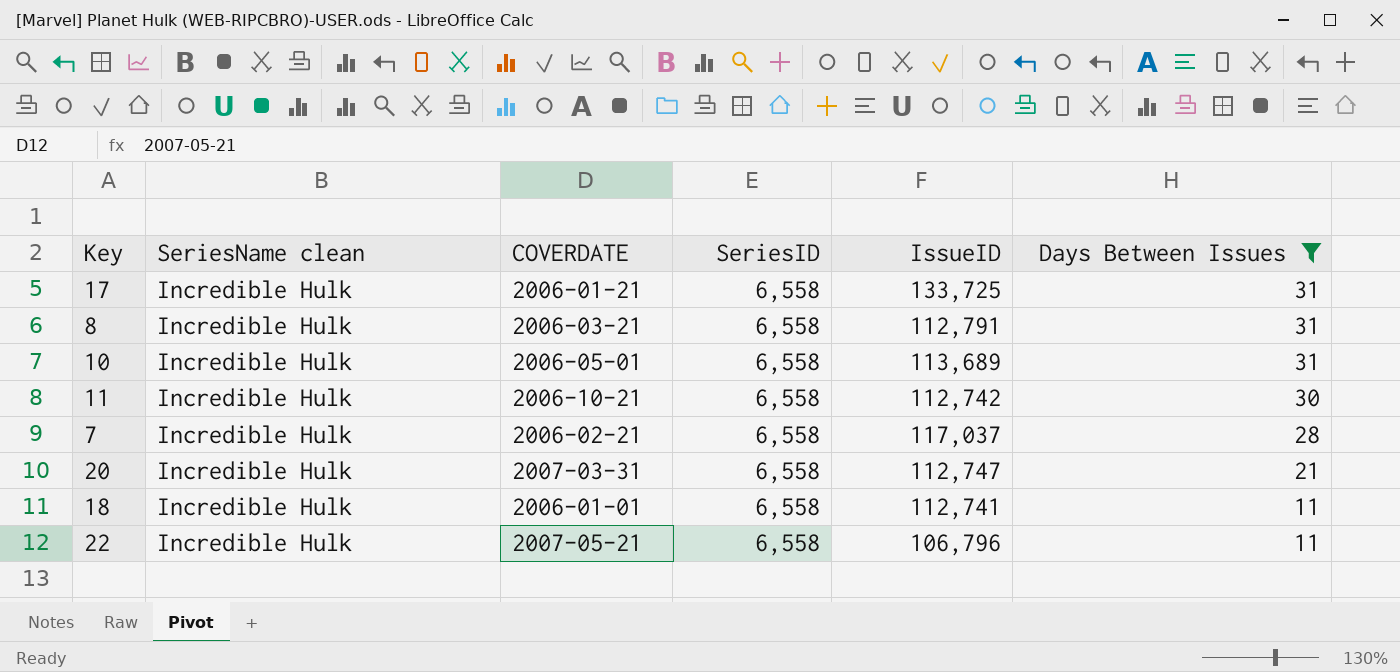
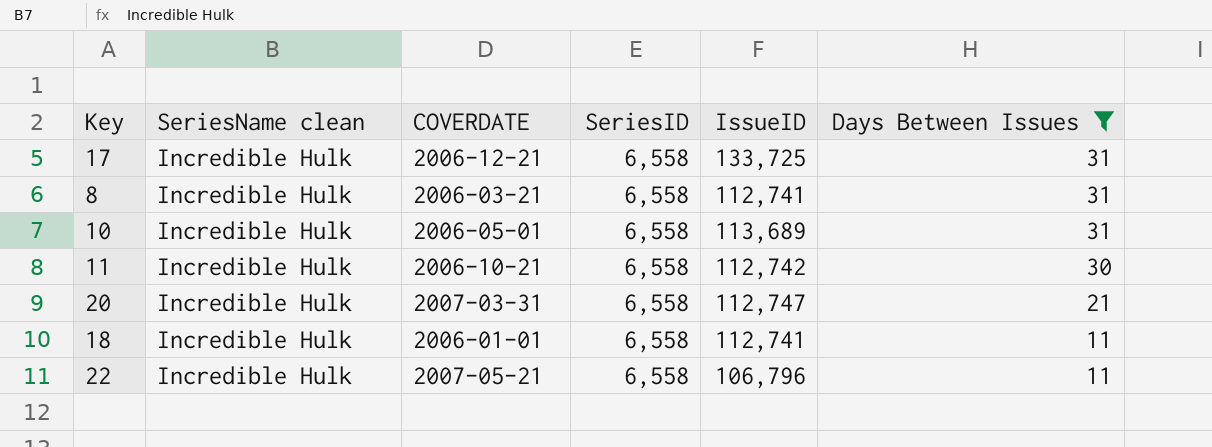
row 7: Incredible Hulk | 2006-02-21 | 6,558 | 117,037 | 28 -> none
17 | COVERDATE: 2006-01-21 -> 2006-12-21
8 | IssueID: 112,791 -> 112,741

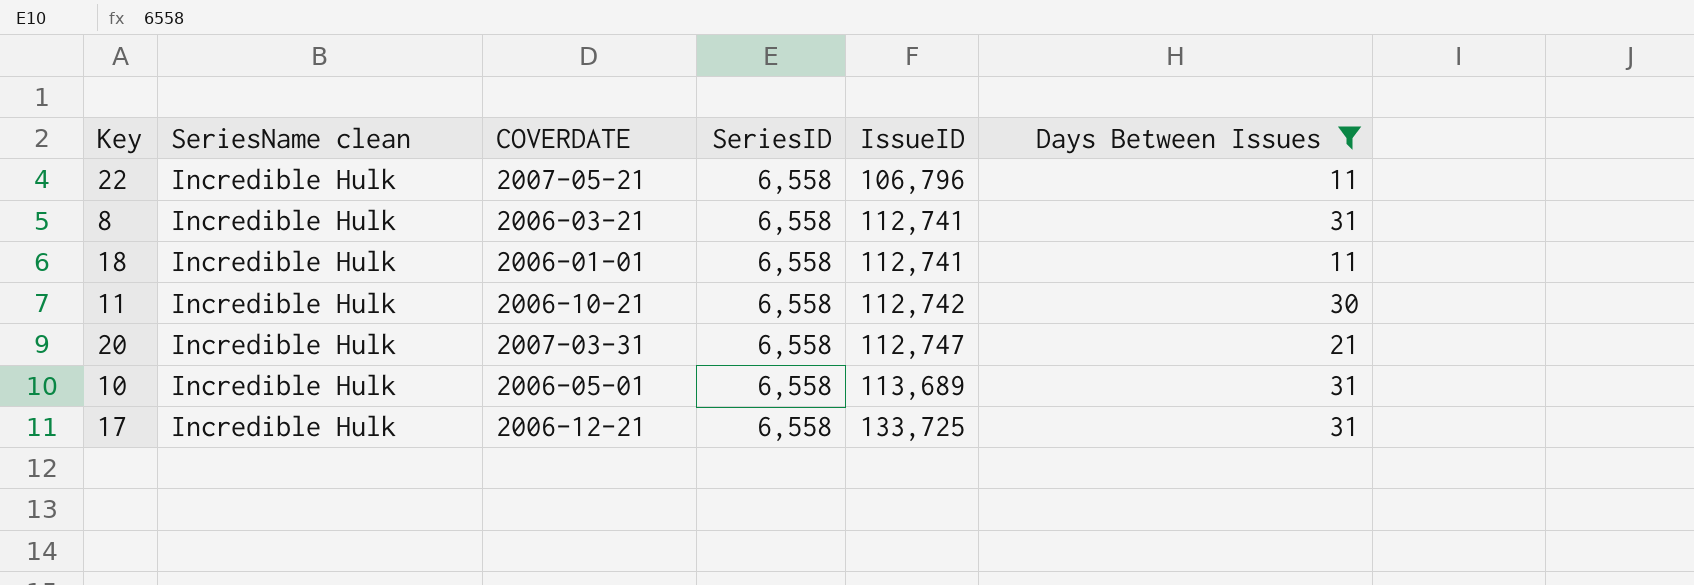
row order: Days Between Issues descending -> IssueID ascending

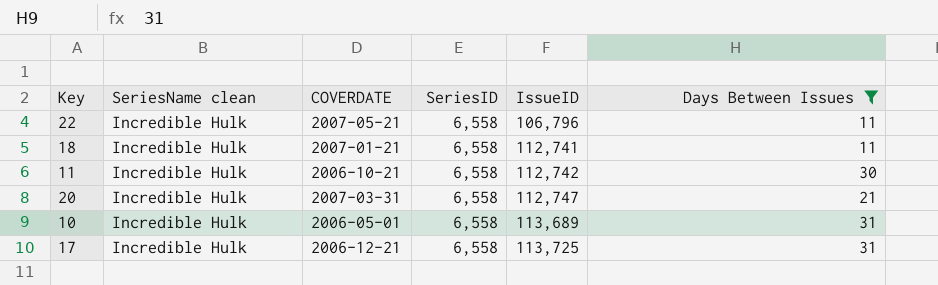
row 8: Incredible Hulk | 2006-03-21 | 6,558 | 112,741 | 31 -> none
18 | COVERDATE: 2006-01-01 -> 2007-01-21
17 | IssueID: 133,725 -> 113,725

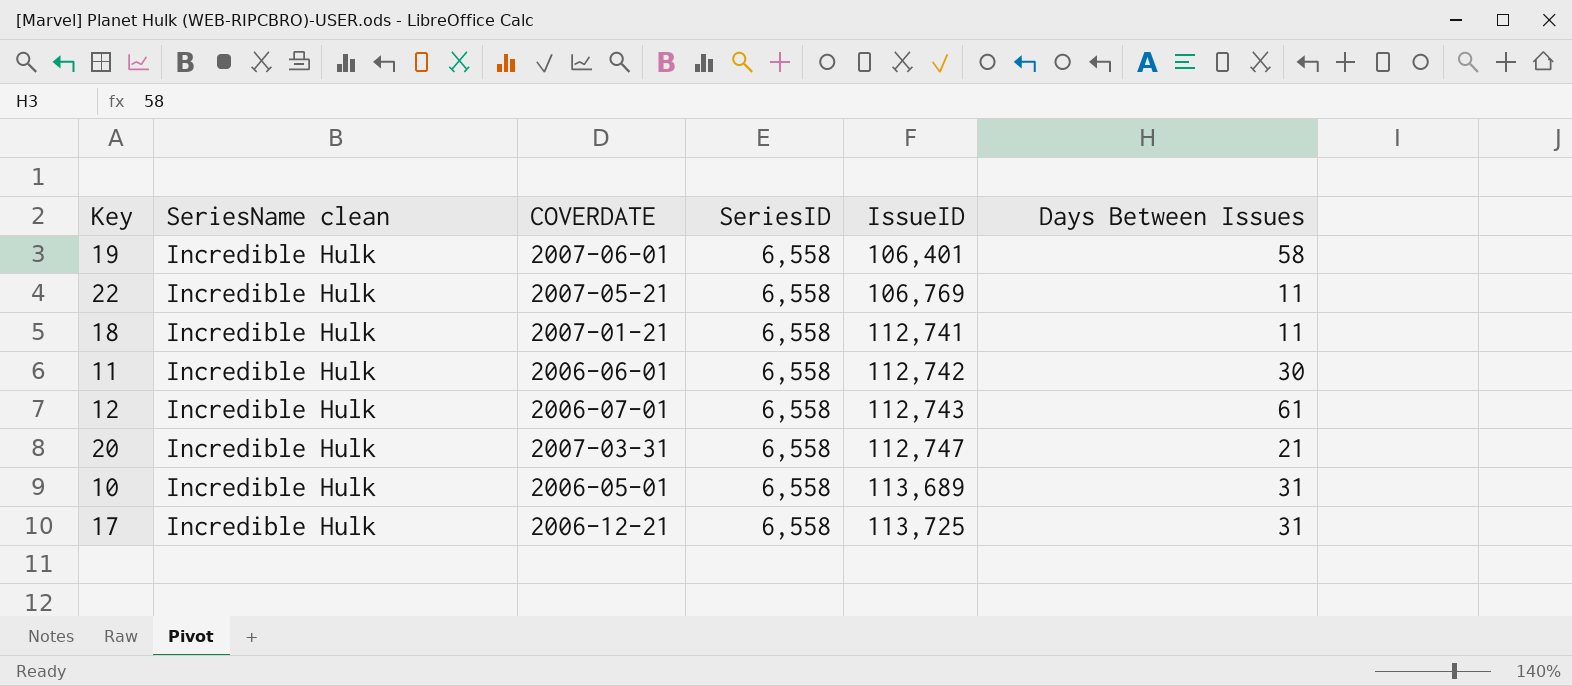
filter: Days Between Issues <= 31 -> none
22 | IssueID: 106,796 -> 106,769
11 | COVERDATE: 2006-10-21 -> 2006-06-01

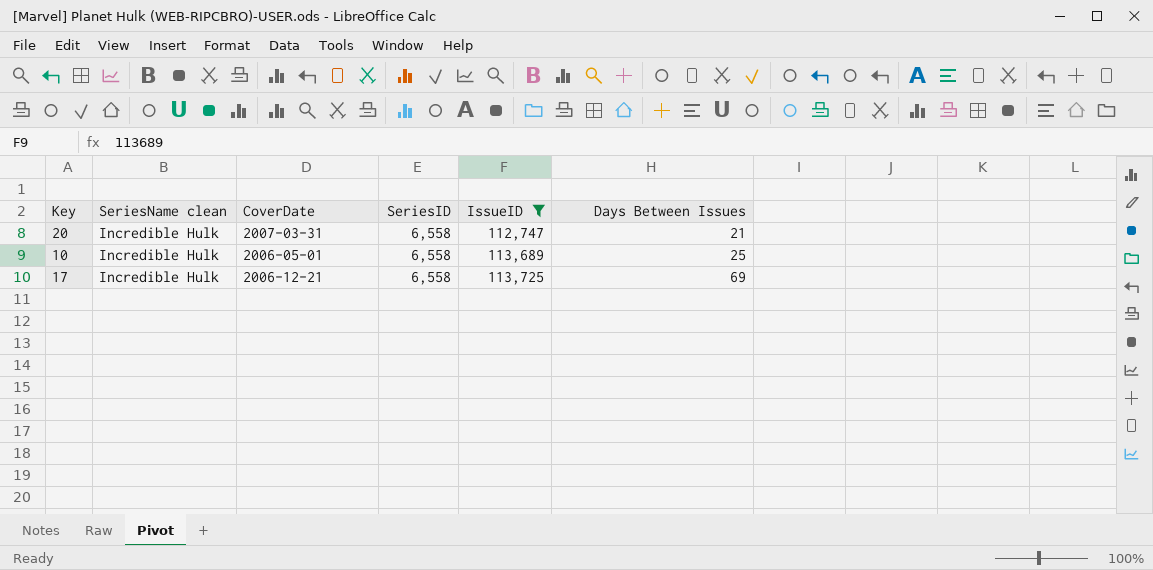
filter: none -> IssueID >= 112,747
column name: COVERDATE -> CoverDate
10 | Days Between Issues: 31 -> 25
17 | Days Between Issues: 31 -> 69

